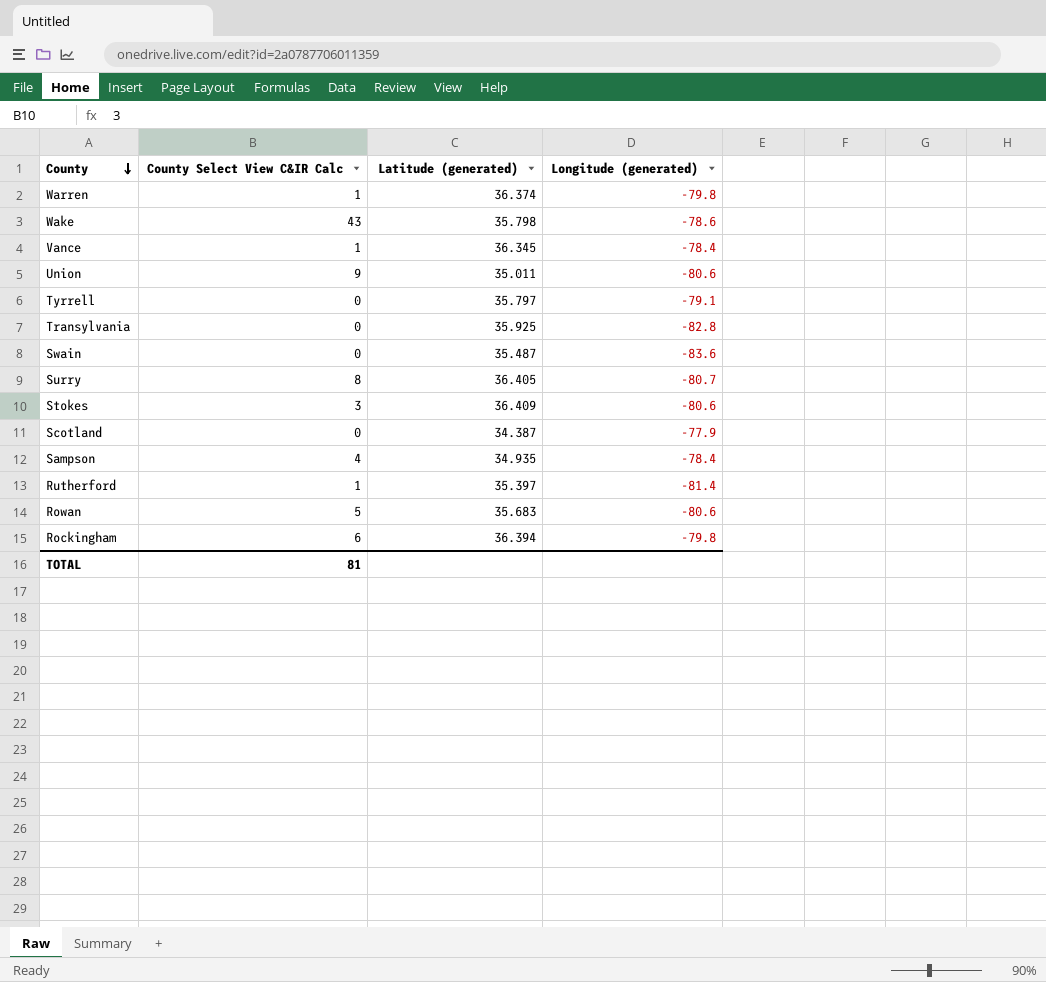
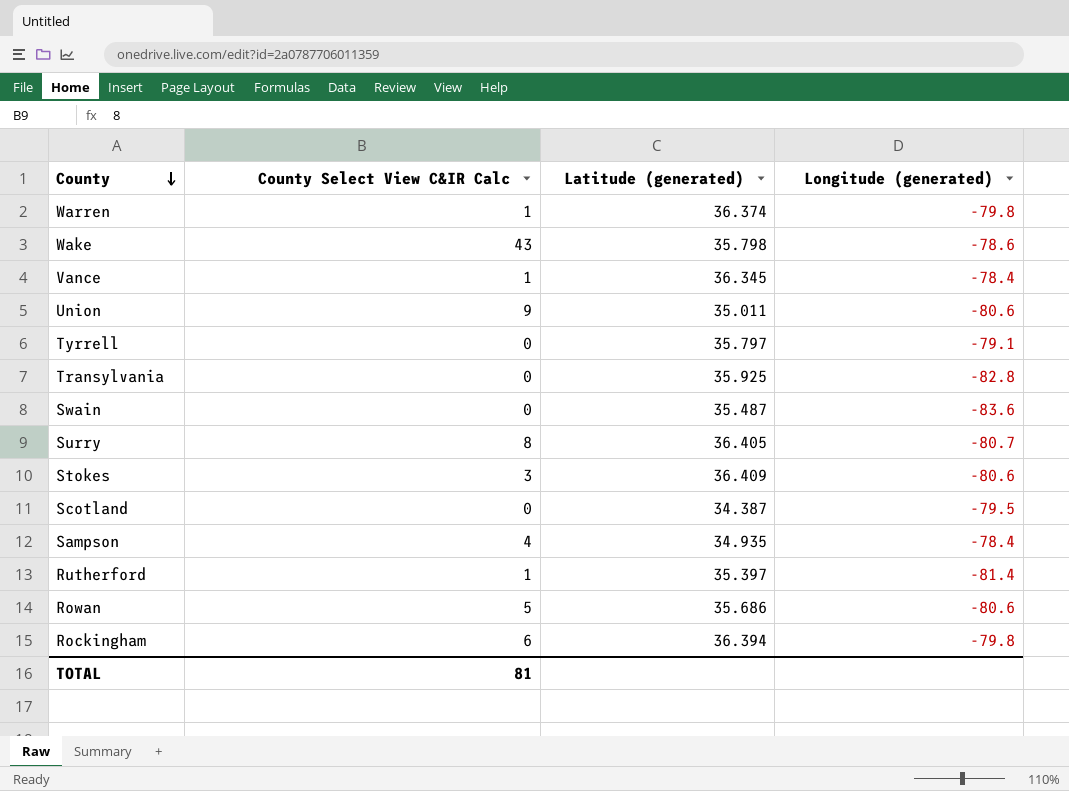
Scotland | Longitude (generated): -77.9 -> -79.5
Rowan | Latitude (generated): 35.683 -> 35.686

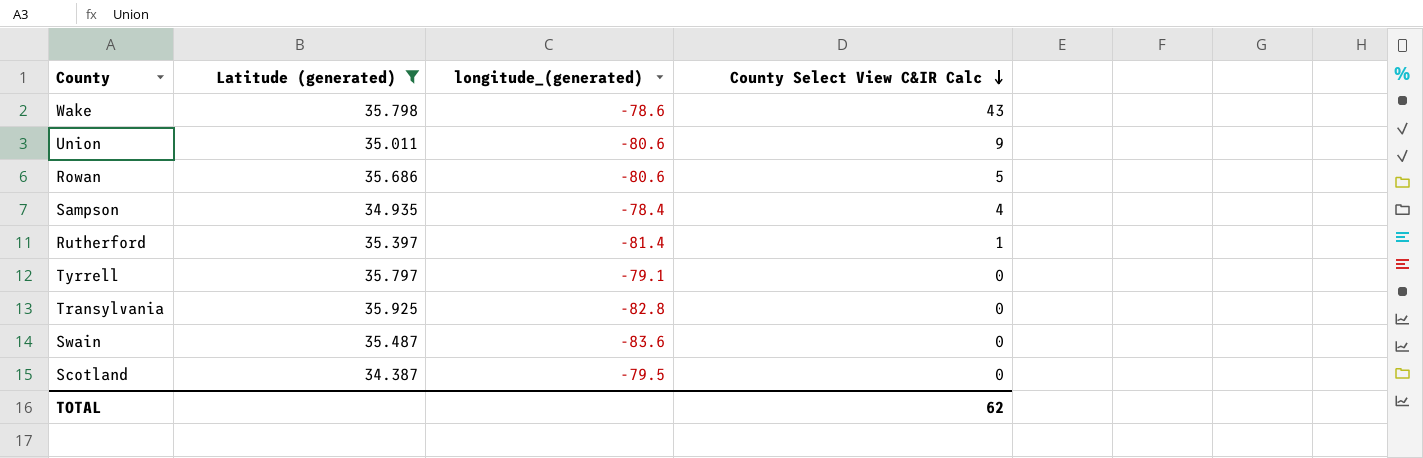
filter: none -> Latitude (generated) <= 35.925
row order: County descending -> County Select View C&IR Calc descending
column name: Longitude (generated) -> longitude_(generated)
column County Select View C&IR Calc | position: 2 -> 4
TOTAL | County Select View C&IR Calc: 81 -> 62

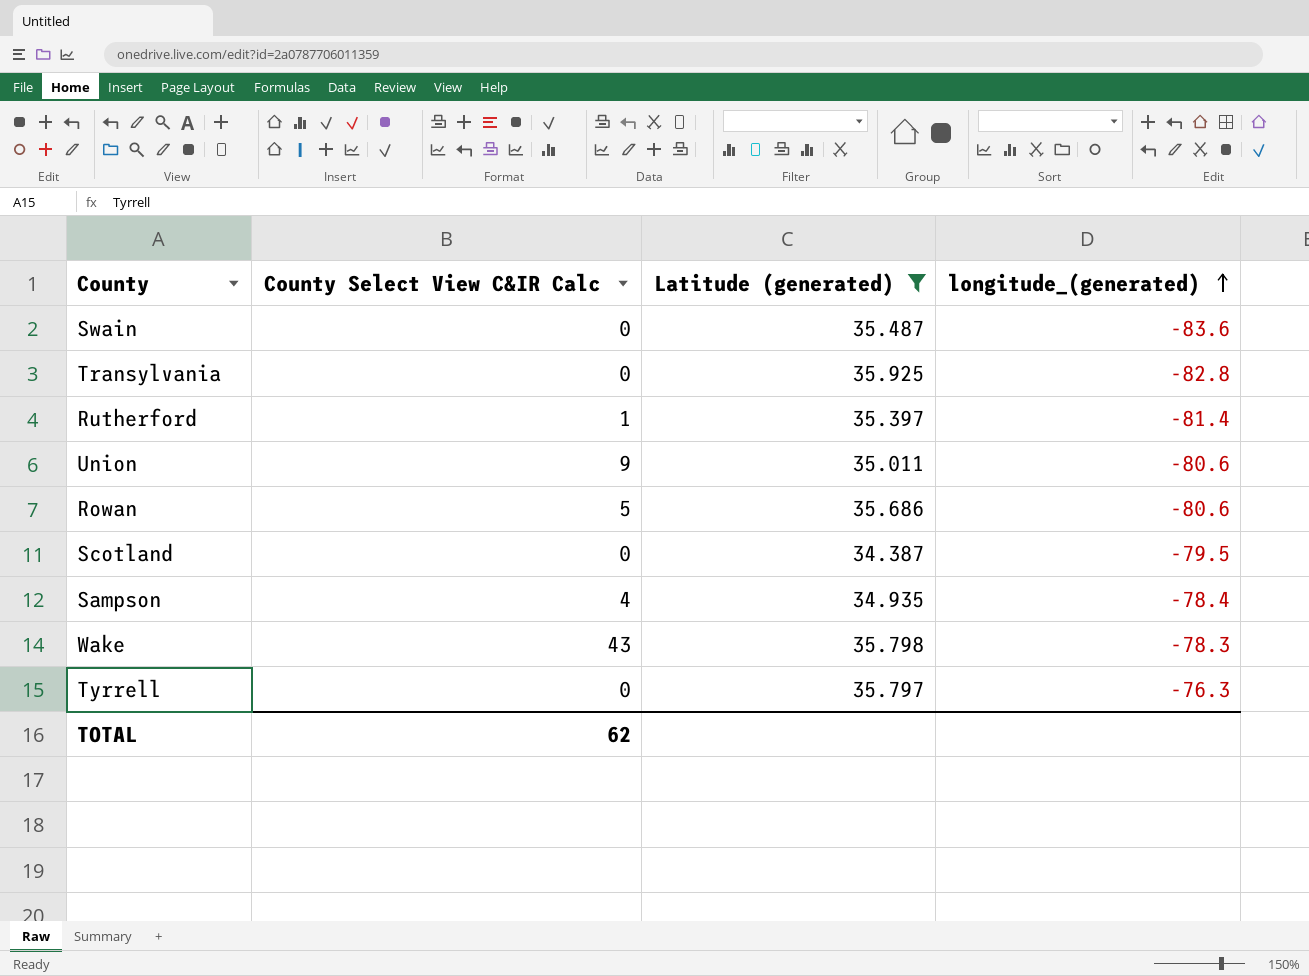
row order: County Select View C&IR Calc descending -> longitude_(generated) ascending
column County Select View C&IR Calc | position: 4 -> 2
Wake | longitude_(generated): -78.6 -> -78.3
Tyrrell | longitude_(generated): -79.1 -> -76.3

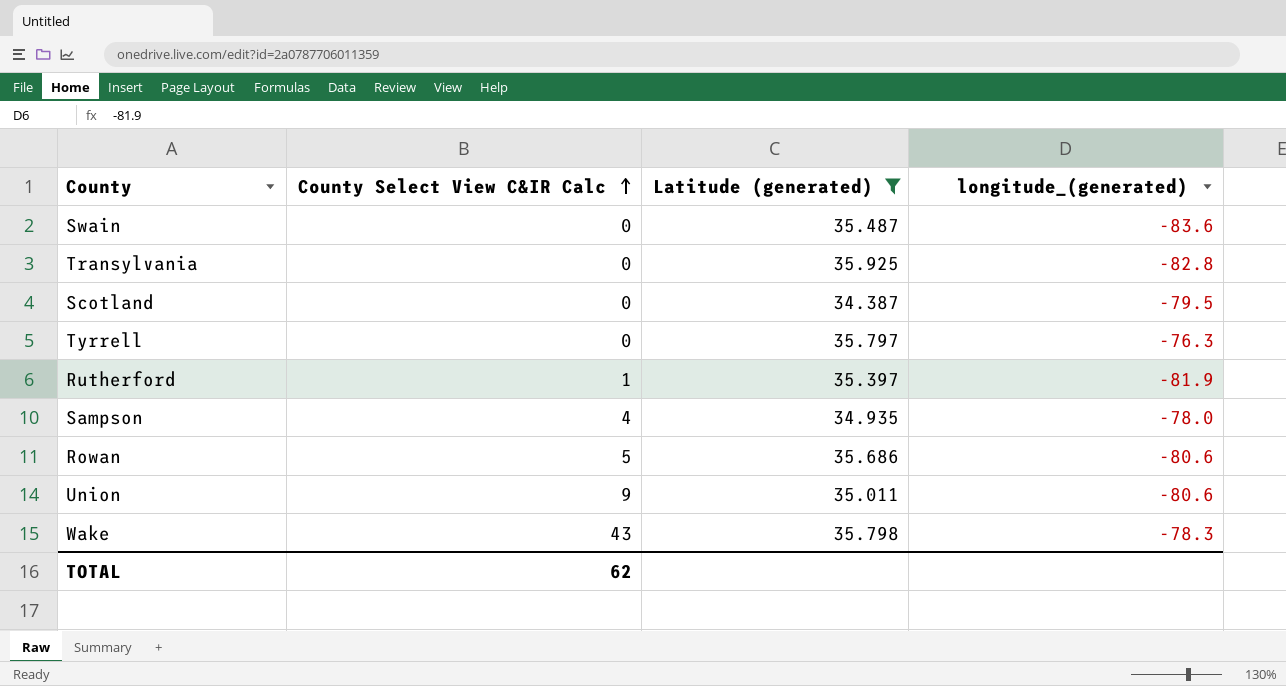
row order: longitude_(generated) ascending -> County Select View C&IR Calc ascending
Rutherford | longitude_(generated): -81.4 -> -81.9
Sampson | longitude_(generated): -78.4 -> -78.0

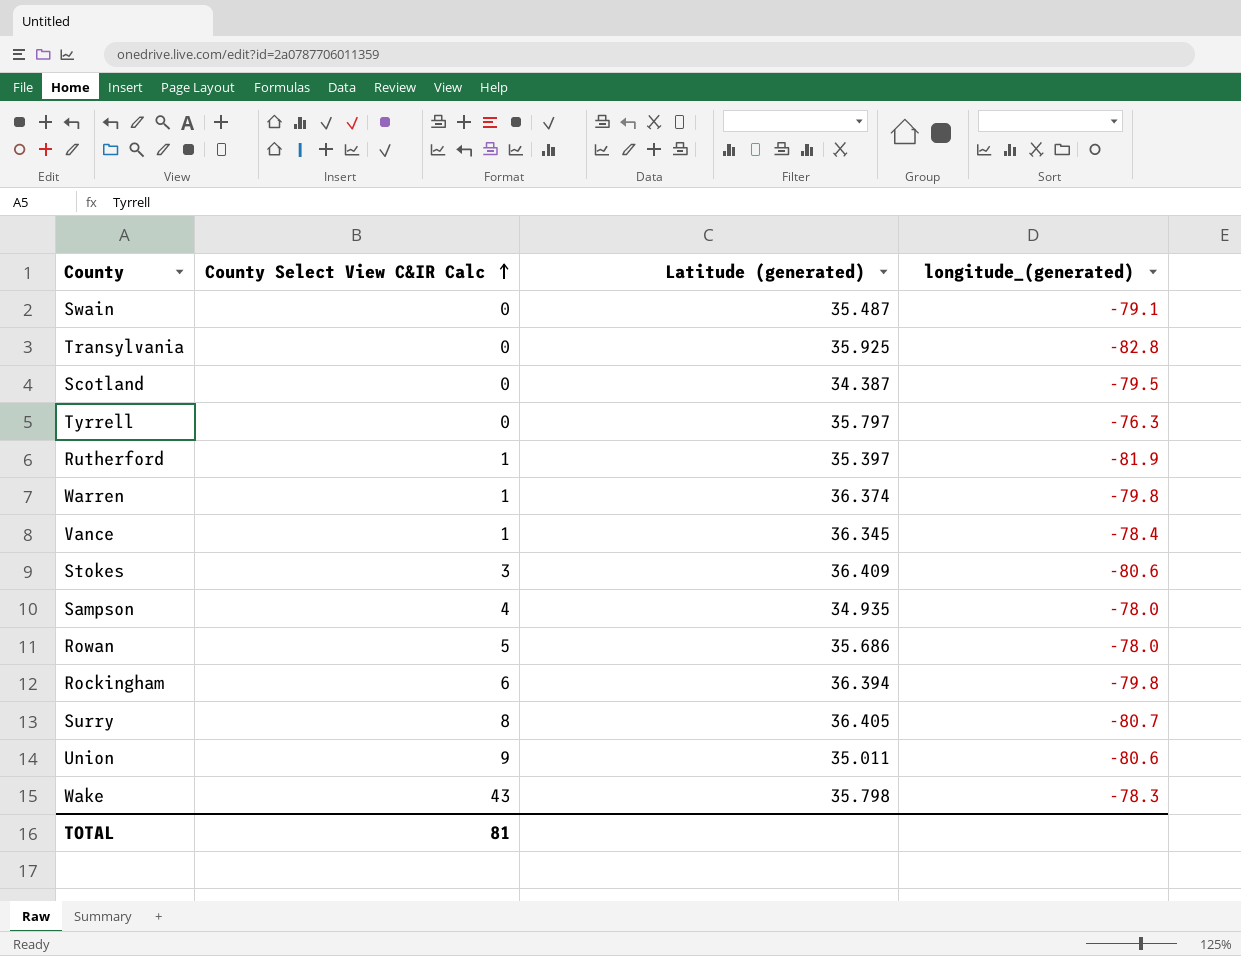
filter: Latitude (generated) <= 35.925 -> none
Swain | longitude_(generated): -83.6 -> -79.1
Rowan | longitude_(generated): -80.6 -> -78.0
TOTAL | County Select View C&IR Calc: 62 -> 81

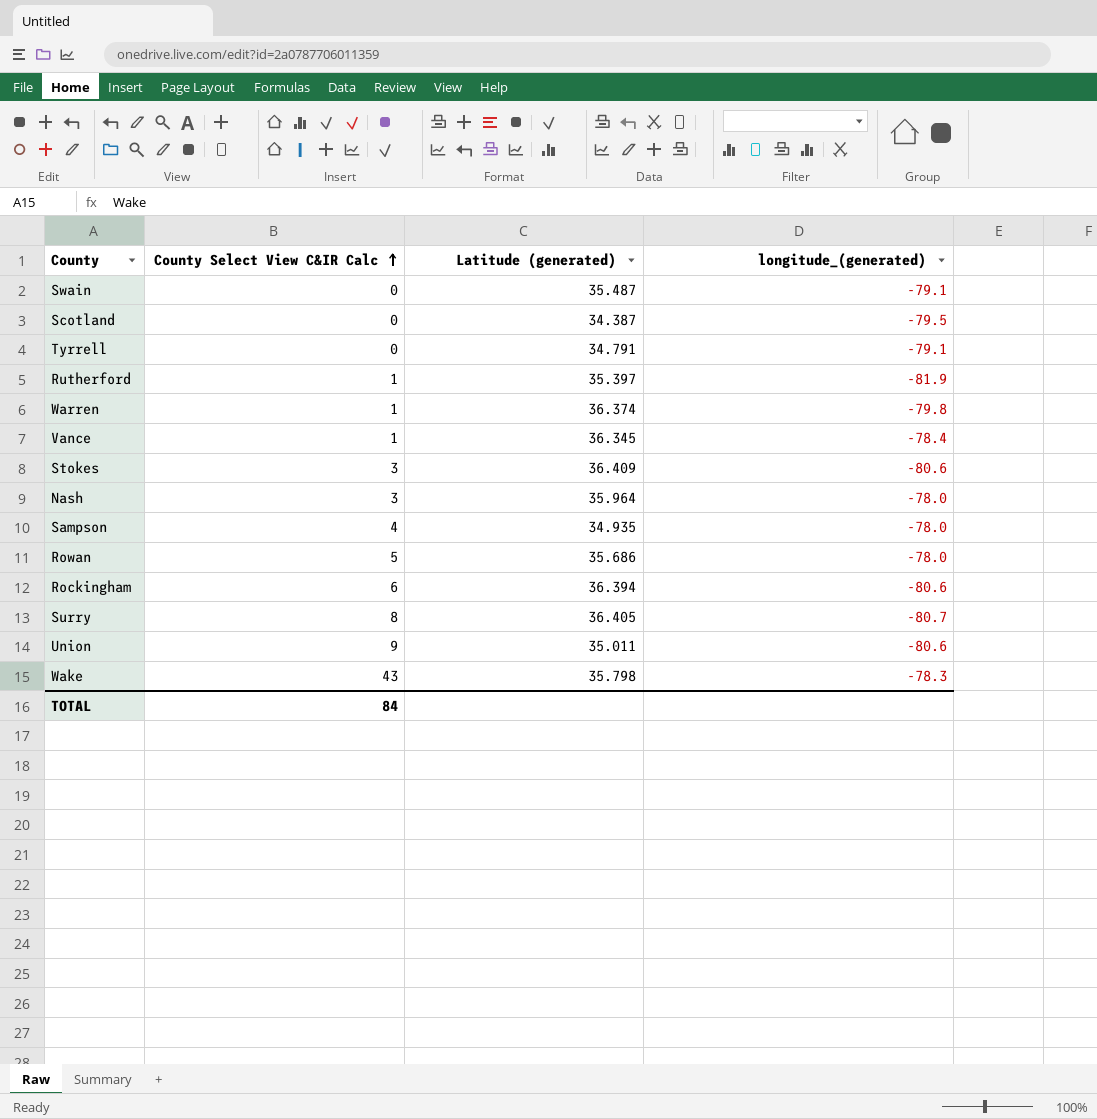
row Transylvania: 0 | 35.925 | -82.8 -> none
Tyrrell | Latitude (generated): 35.797 -> 34.791
Tyrrell | longitude_(generated): -76.3 -> -79.1
row Nash: none -> 3 | 35.964 | -78.0
Rockingham | longitude_(generated): -79.8 -> -80.6
TOTAL | County Select View C&IR Calc: 81 -> 84

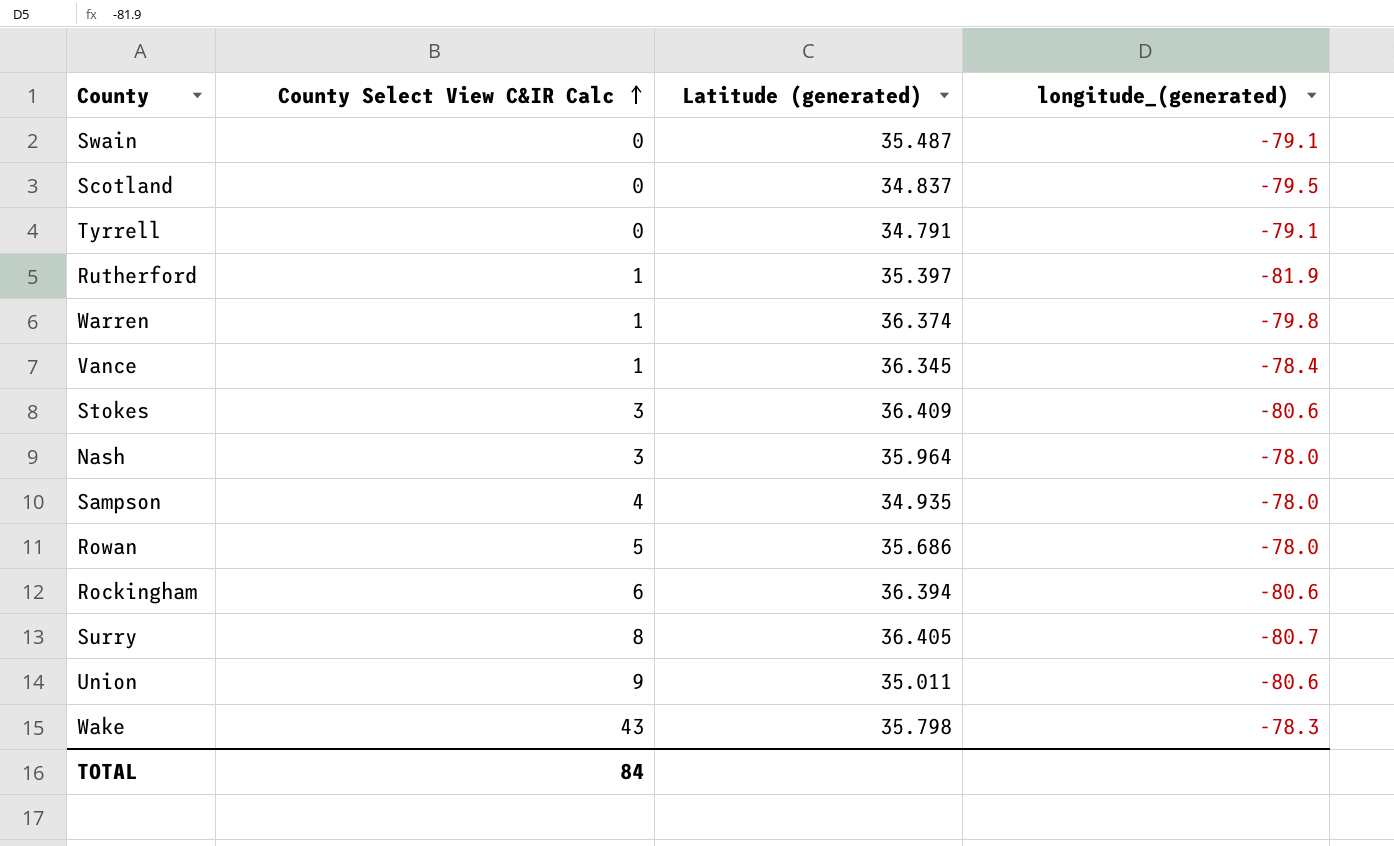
Scotland | Latitude (generated): 34.387 -> 34.837

